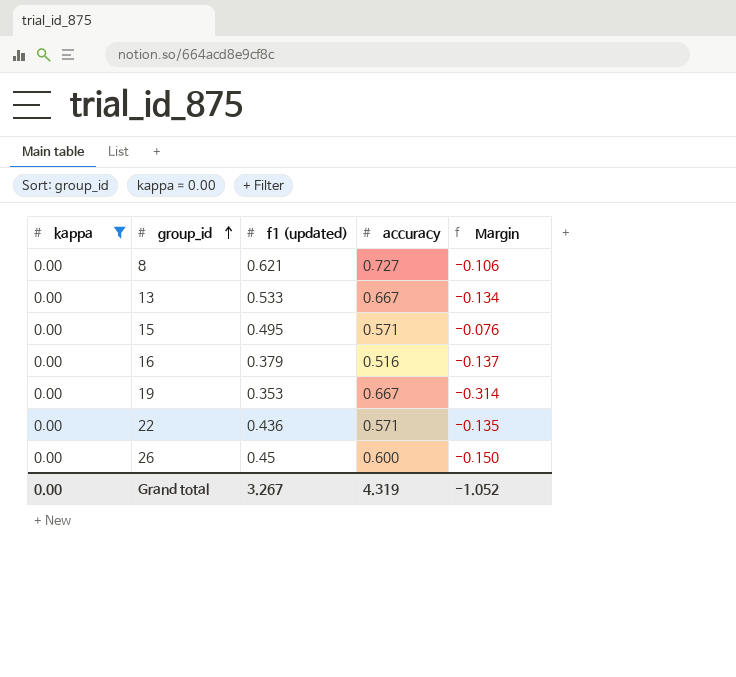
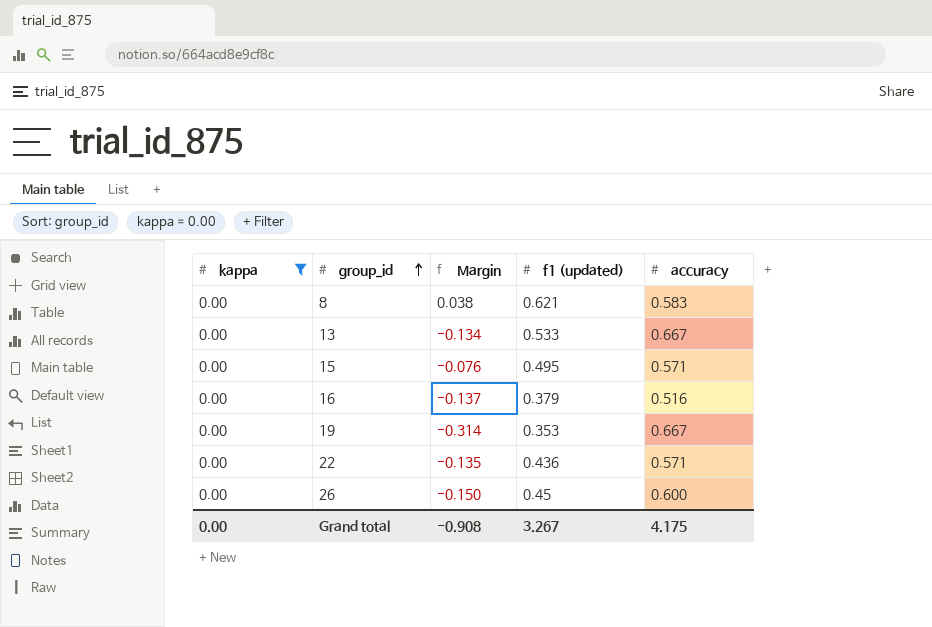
column Margin | position: 5 -> 3
8 | Margin: -0.106 -> 0.038
8 | accuracy: 0.727 -> 0.583
Grand total | Margin: -1.052 -> -0.908
Grand total | accuracy: 4.319 -> 4.175

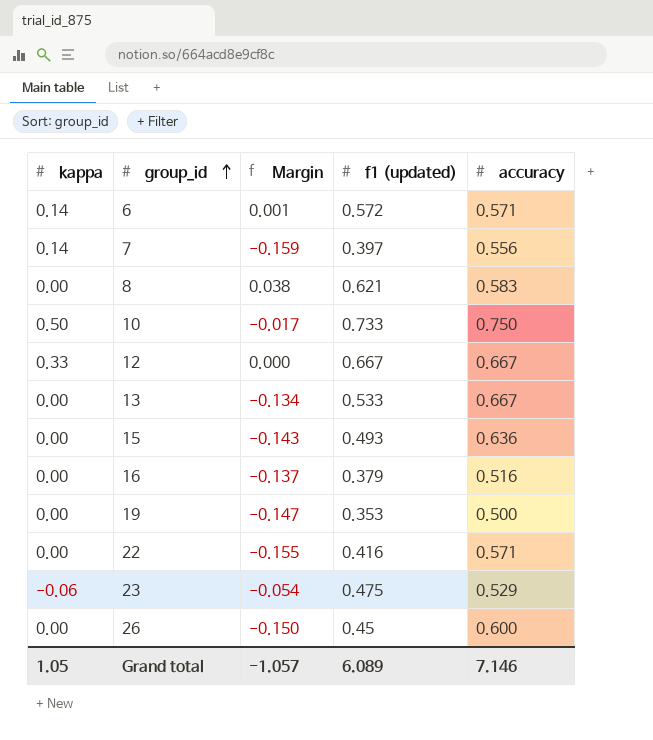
filter: kappa = 0.00 -> none
15 | Margin: -0.076 -> -0.143
15 | f1 (updated): 0.495 -> 0.493
15 | accuracy: 0.571 -> 0.636
19 | Margin: -0.314 -> -0.147
19 | accuracy: 0.667 -> 0.500
22 | Margin: -0.135 -> -0.155
22 | f1 (updated): 0.436 -> 0.416
Grand total | kappa: 0.00 -> 1.05
Grand total | Margin: -0.908 -> -1.057
Grand total | f1 (updated): 3.267 -> 6.089
Grand total | accuracy: 4.175 -> 7.146

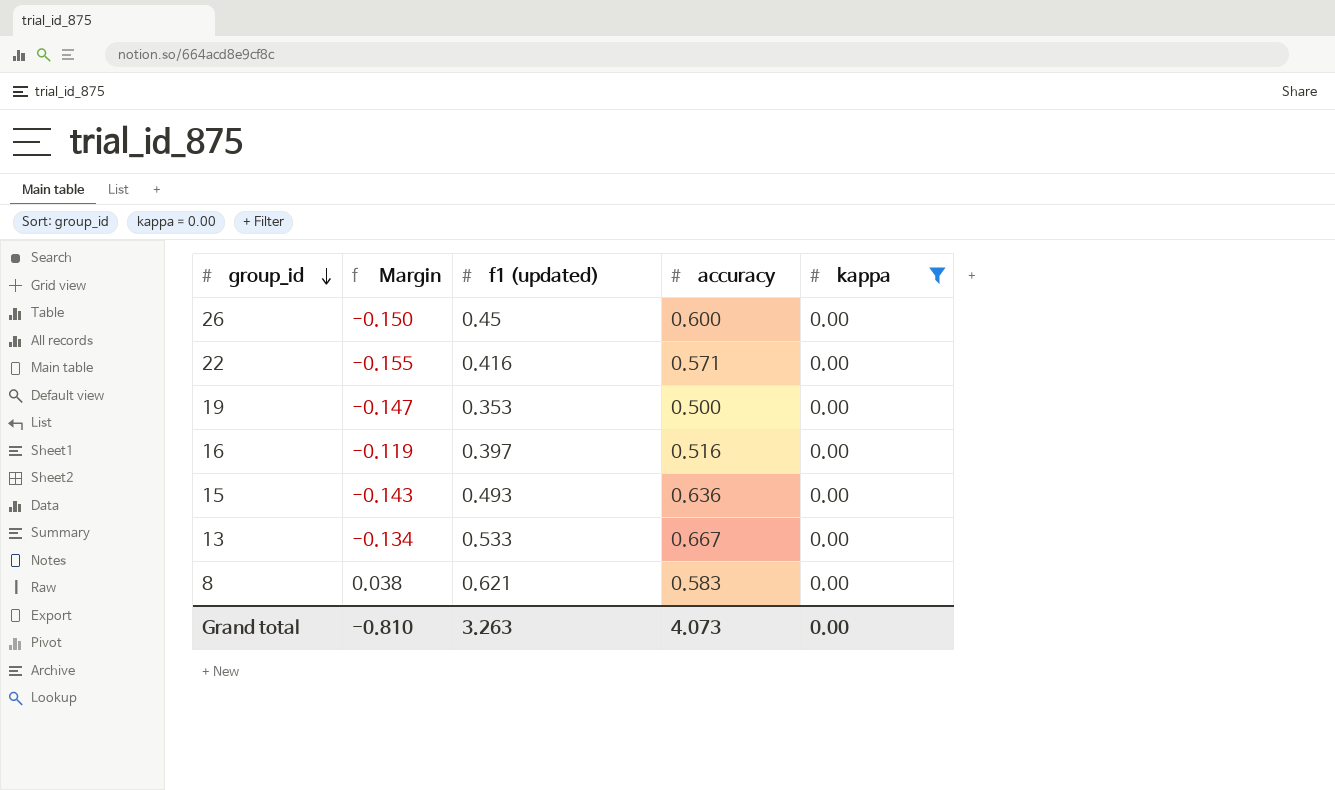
filter: none -> kappa = 0.00
row order: group_id ascending -> group_id descending
column kappa | position: 1 -> 5
16 | Margin: -0.137 -> -0.119
16 | f1 (updated): 0.379 -> 0.397
Grand total | Margin: -1.057 -> -0.810
Grand total | f1 (updated): 6.089 -> 3.263
Grand total | accuracy: 7.146 -> 4.073
Grand total | kappa: 1.05 -> 0.00

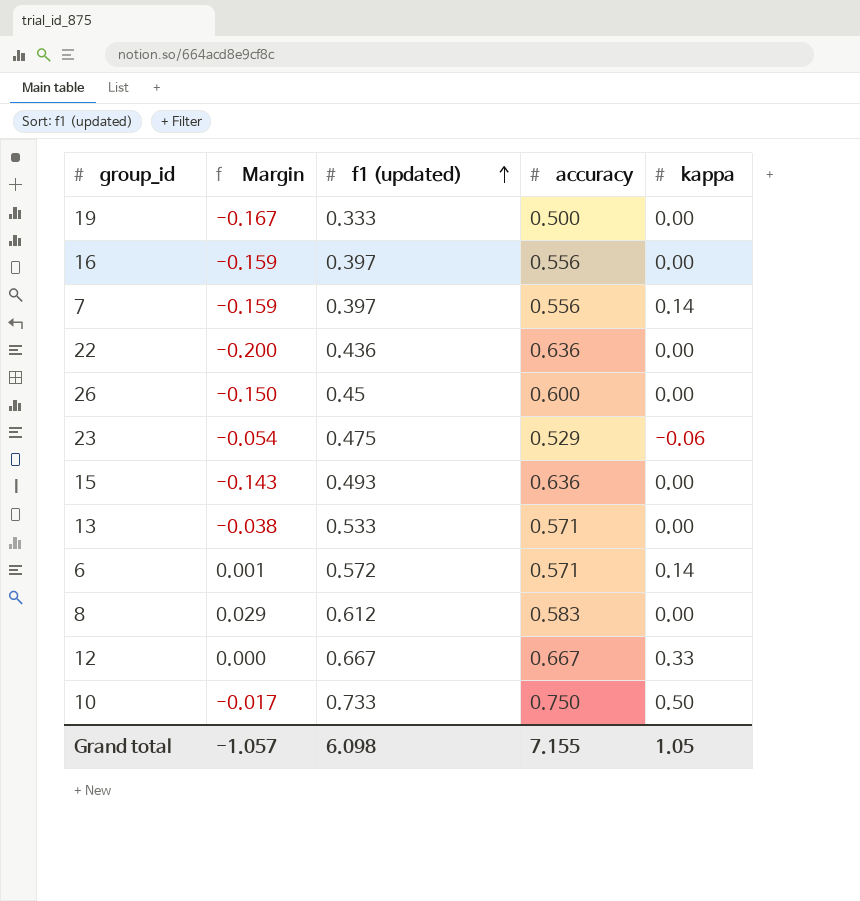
filter: kappa = 0.00 -> none
row order: group_id descending -> f1 (updated) ascending
19 | Margin: -0.147 -> -0.167
19 | f1 (updated): 0.353 -> 0.333
16 | Margin: -0.119 -> -0.159
16 | accuracy: 0.516 -> 0.556
22 | Margin: -0.155 -> -0.200
22 | f1 (updated): 0.416 -> 0.436
22 | accuracy: 0.571 -> 0.636
13 | Margin: -0.134 -> -0.038
13 | accuracy: 0.667 -> 0.571
8 | Margin: 0.038 -> 0.029
8 | f1 (updated): 0.621 -> 0.612
Grand total | Margin: -0.810 -> -1.057
Grand total | f1 (updated): 3.263 -> 6.098
Grand total | accuracy: 4.073 -> 7.155
Grand total | kappa: 0.00 -> 1.05

